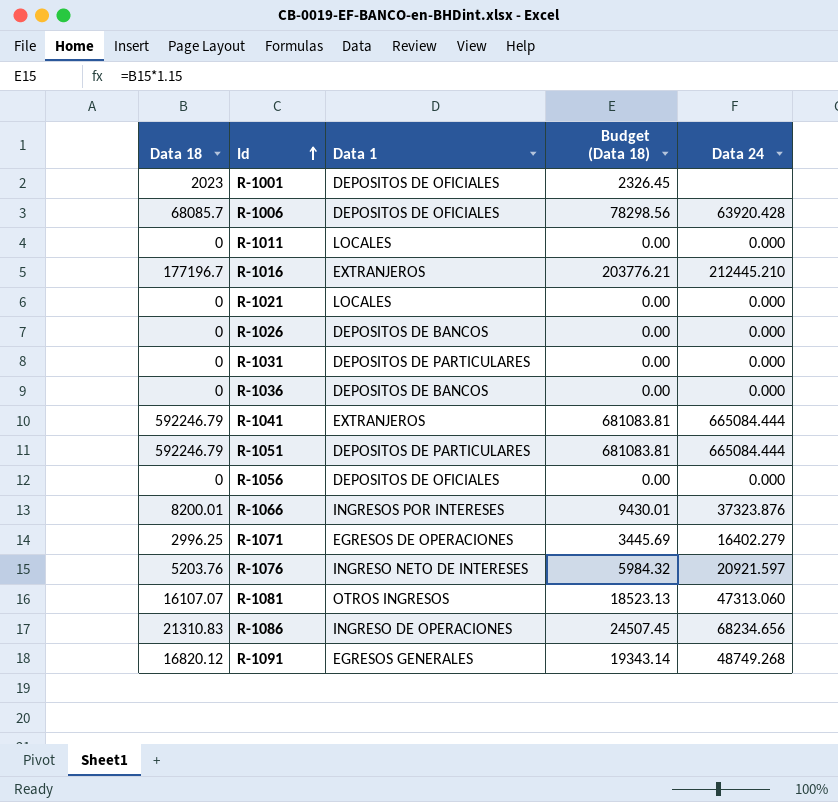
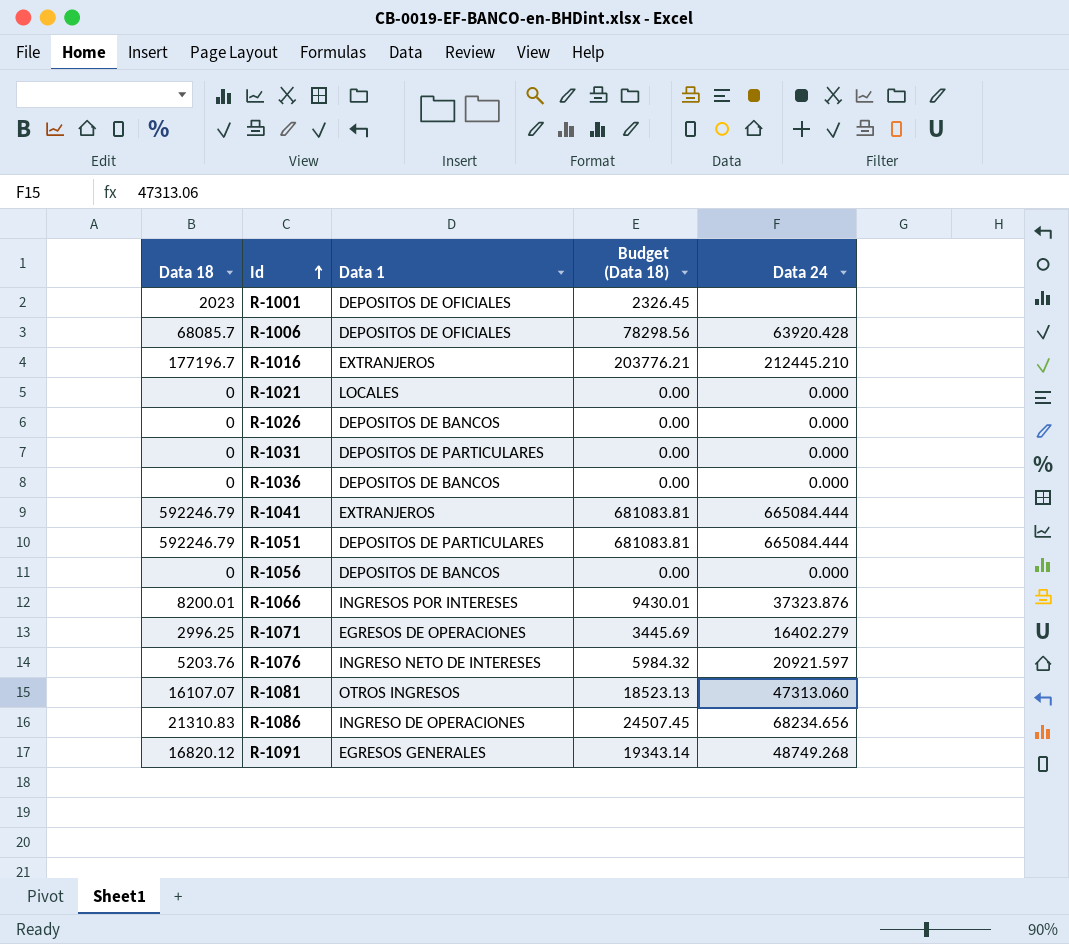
row R-1011: 0 | LOCALES | 0.00 | 0.000 -> none
R-1056 | Data 1: DEPOSITOS DE OFICIALES -> DEPOSITOS DE BANCOS

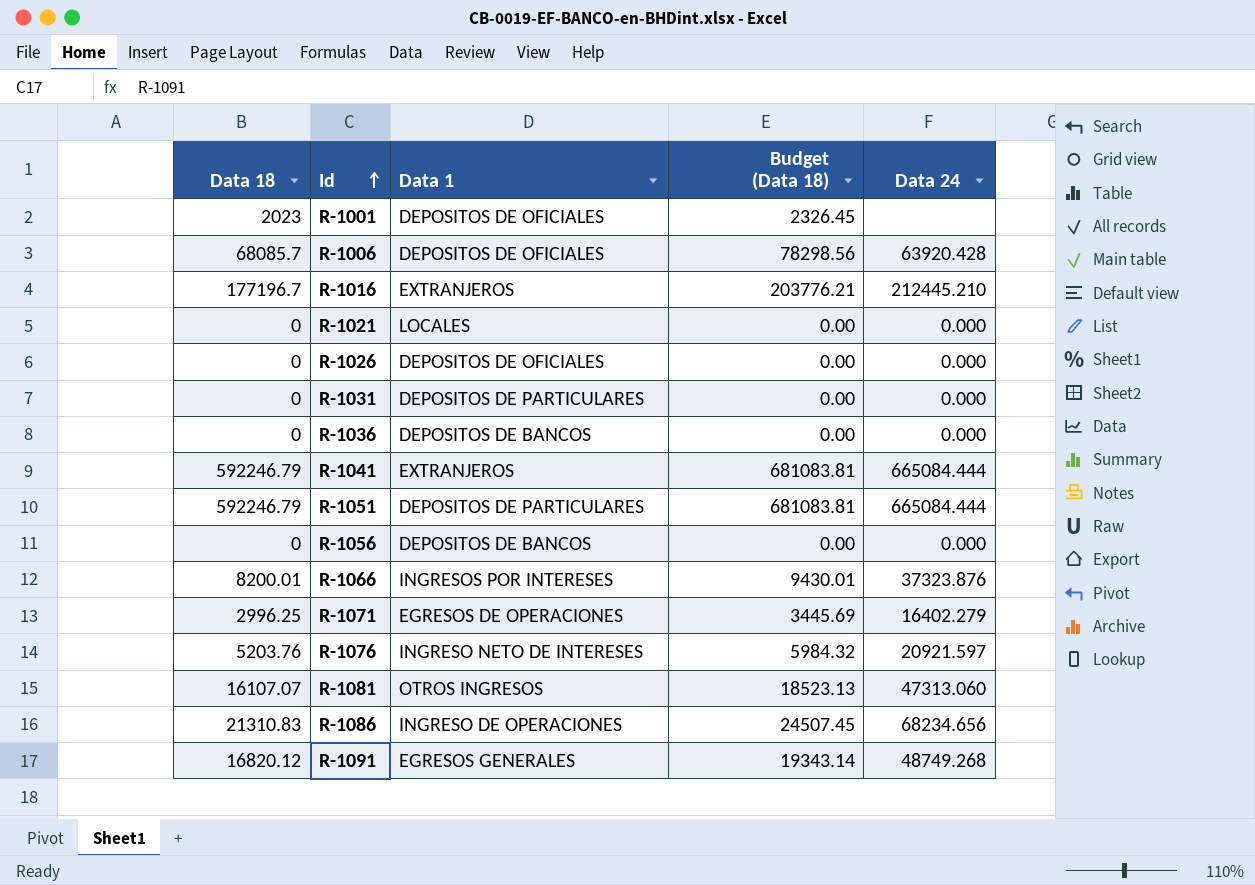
R-1026 | Data 1: DEPOSITOS DE BANCOS -> DEPOSITOS DE OFICIALES

